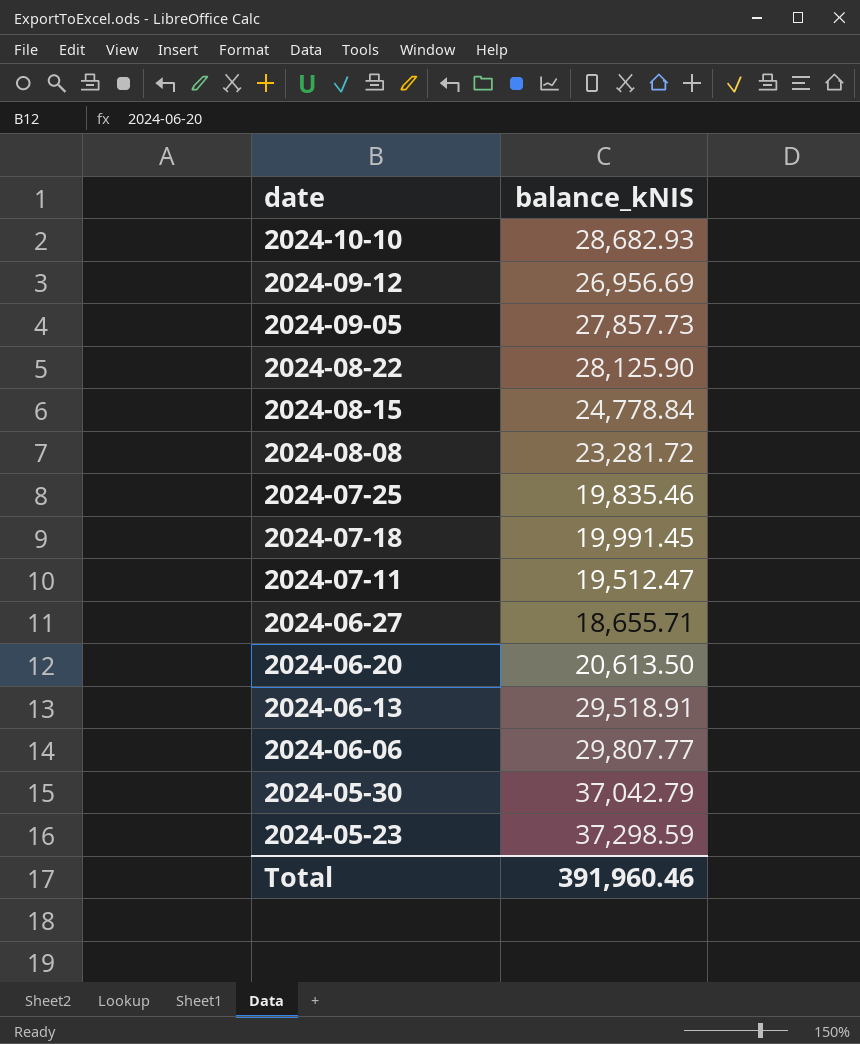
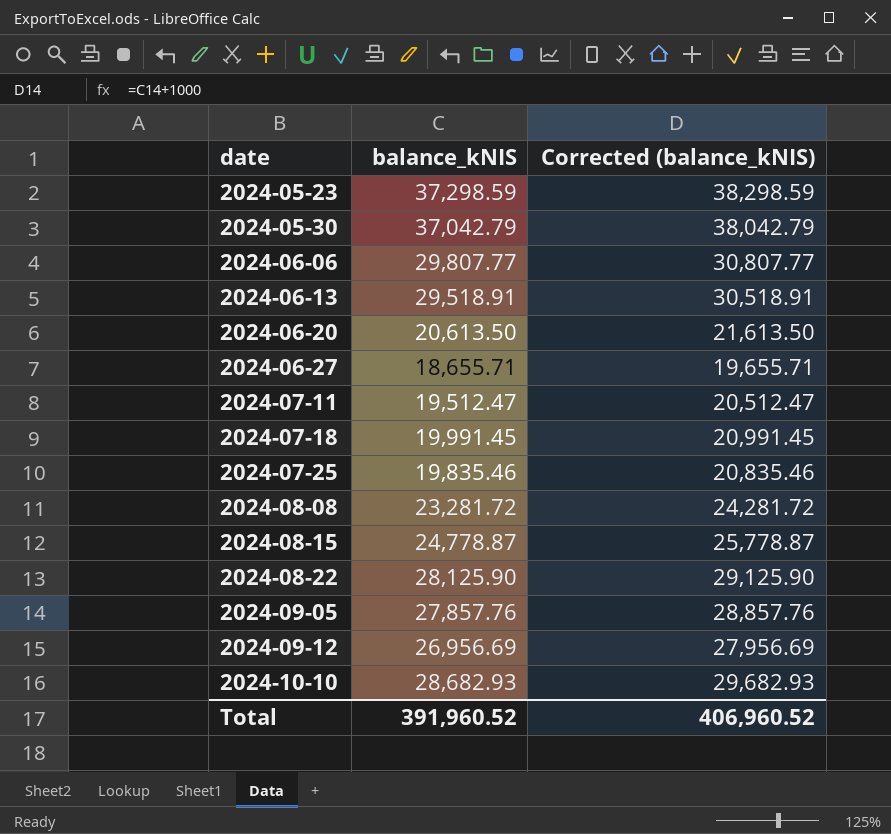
row order: date descending -> date ascending
column Corrected (balance_kNIS) | formula: none -> [balance_kNIS] + 1000
2024-08-15 | balance_kNIS: 24,778.84 -> 24,778.87
2024-09-05 | balance_kNIS: 27,857.73 -> 27,857.76
Total | balance_kNIS: 391,960.46 -> 391,960.52

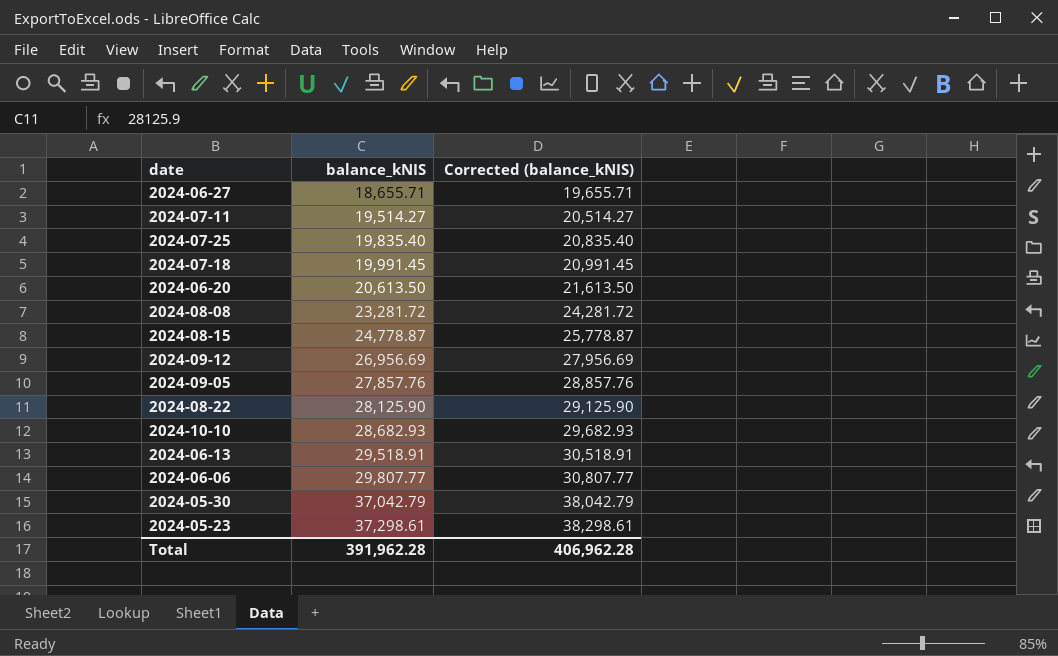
row order: date ascending -> balance_kNIS ascending
2024-07-11 | balance_kNIS: 19,512.47 -> 19,514.27
2024-07-11 | Corrected (balance_kNIS): 20,512.47 -> 20,514.27
2024-07-25 | balance_kNIS: 19,835.46 -> 19,835.40
2024-07-25 | Corrected (balance_kNIS): 20,835.46 -> 20,835.40
2024-05-23 | balance_kNIS: 37,298.59 -> 37,298.61
2024-05-23 | Corrected (balance_kNIS): 38,298.59 -> 38,298.61
Total | balance_kNIS: 391,960.52 -> 391,962.28
Total | Corrected (balance_kNIS): 406,960.52 -> 406,962.28

